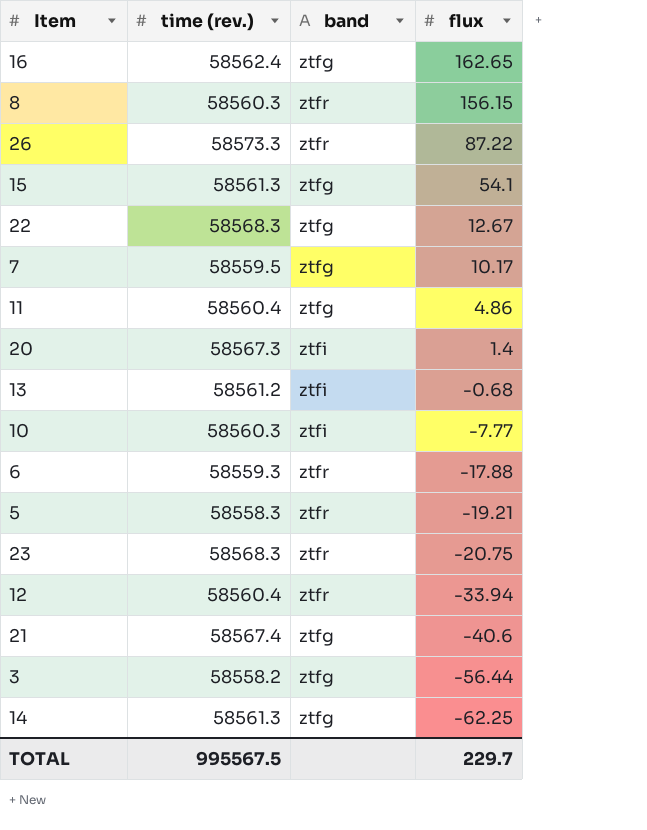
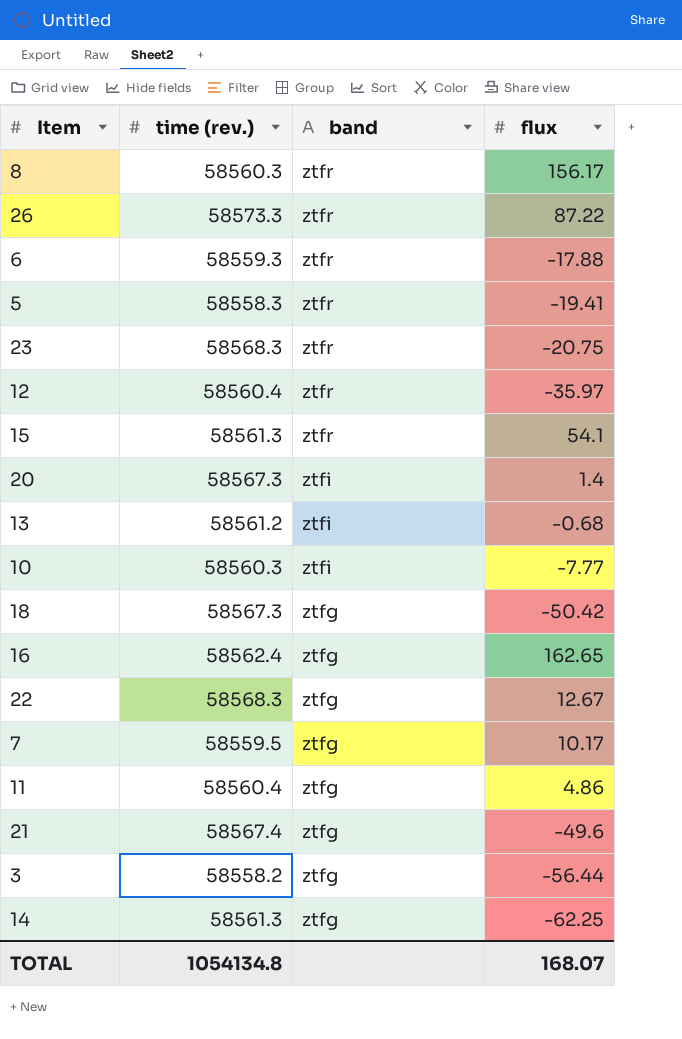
row order: flux descending -> band descending
8 | flux: 156.15 -> 156.17
5 | flux: -19.21 -> -19.41
12 | flux: -33.94 -> -35.97
15 | band: ztfg -> ztfr
row 18: none -> 58567.3 | ztfg | -50.42
21 | flux: -40.6 -> -49.6
TOTAL | time (rev.): 995567.5 -> 1054134.8
TOTAL | flux: 229.7 -> 168.07

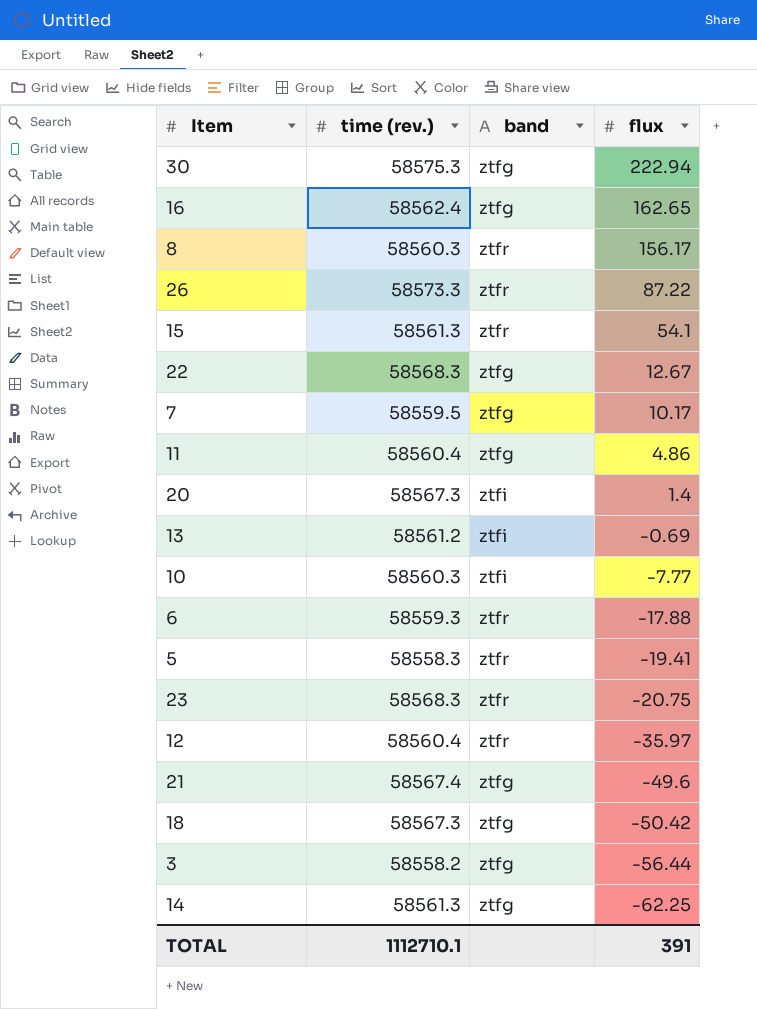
row order: band descending -> flux descending
row 30: none -> 58575.3 | ztfg | 222.94
13 | flux: -0.68 -> -0.69
TOTAL | time (rev.): 1054134.8 -> 1112710.1
TOTAL | flux: 168.07 -> 391

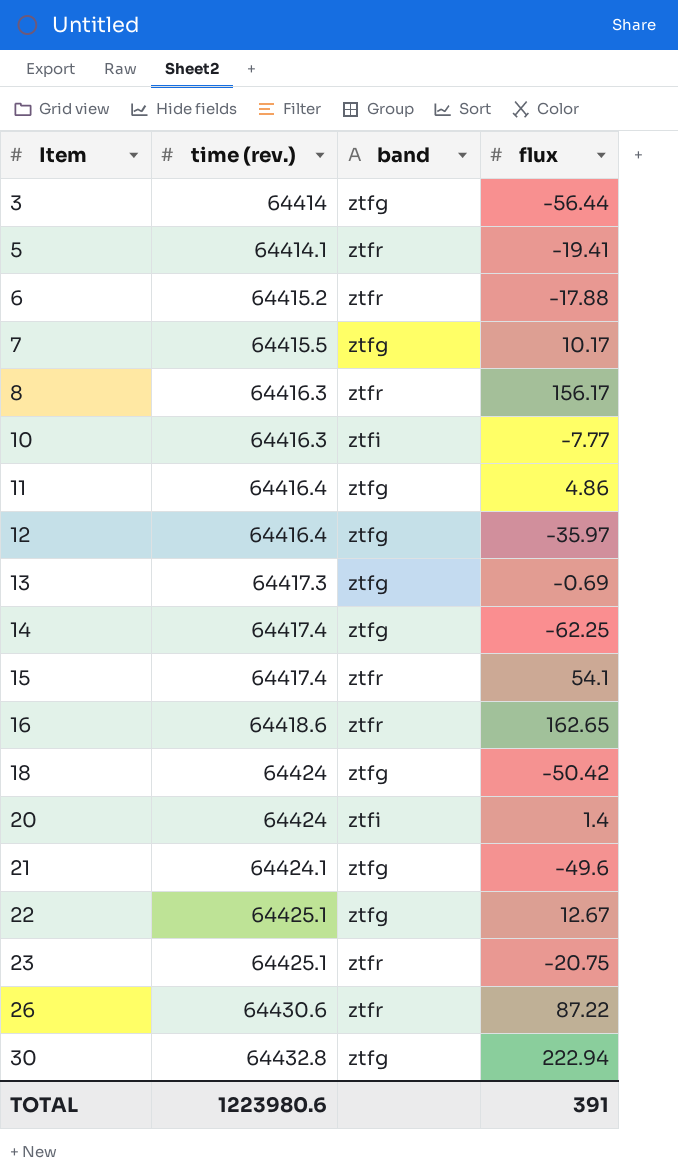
row order: flux descending -> Item ascending
3 | time (rev.): 58558.2 -> 64414
5 | time (rev.): 58558.3 -> 64414.1
6 | time (rev.): 58559.3 -> 64415.2
7 | time (rev.): 58559.5 -> 64415.5
8 | time (rev.): 58560.3 -> 64416.3
10 | time (rev.): 58560.3 -> 64416.3
11 | time (rev.): 58560.4 -> 64416.4
12 | time (rev.): 58560.4 -> 64416.4
12 | band: ztfr -> ztfg
13 | time (rev.): 58561.2 -> 64417.3
13 | band: ztfi -> ztfg
14 | time (rev.): 58561.3 -> 64417.4
15 | time (rev.): 58561.3 -> 64417.4
16 | time (rev.): 58562.4 -> 64418.6
16 | band: ztfg -> ztfr
18 | time (rev.): 58567.3 -> 64424
20 | time (rev.): 58567.3 -> 64424
21 | time (rev.): 58567.4 -> 64424.1
22 | time (rev.): 58568.3 -> 64425.1
23 | time (rev.): 58568.3 -> 64425.1
26 | time (rev.): 58573.3 -> 64430.6
30 | time (rev.): 58575.3 -> 64432.8
TOTAL | time (rev.): 1112710.1 -> 1223980.6

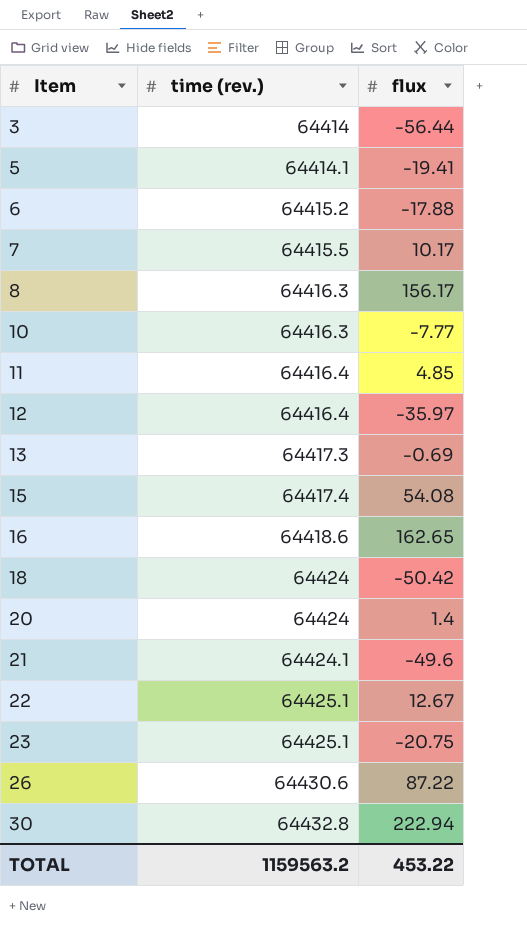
column band | position: 3 -> none
row 14: 64417.4 | ztfg | -62.25 -> none
11 | flux: 4.86 -> 4.85
15 | flux: 54.1 -> 54.08
TOTAL | time (rev.): 1223980.6 -> 1159563.2
TOTAL | flux: 391 -> 453.22

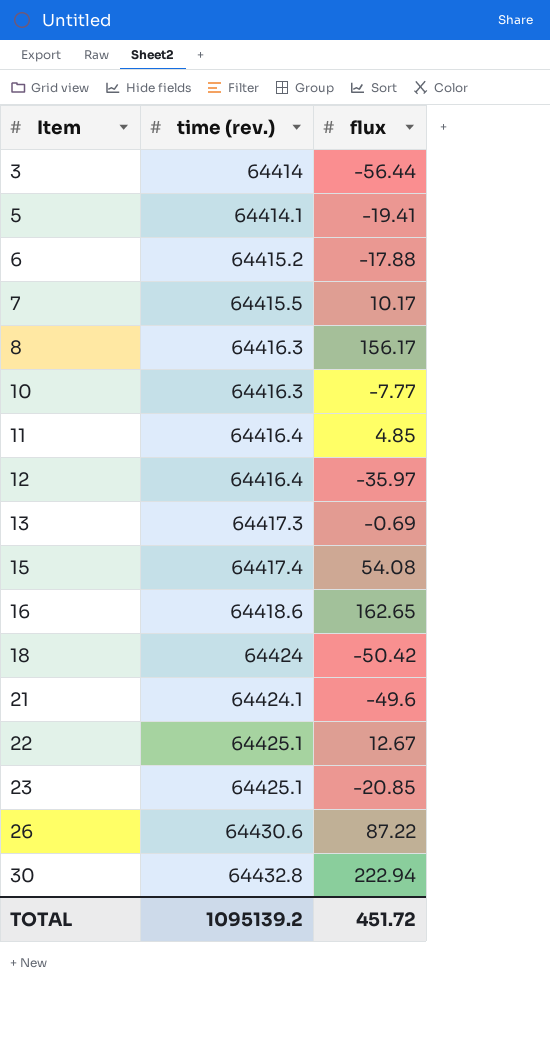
row 20: 64424 | 1.4 -> none
23 | flux: -20.75 -> -20.85
TOTAL | time (rev.): 1159563.2 -> 1095139.2
TOTAL | flux: 453.22 -> 451.72

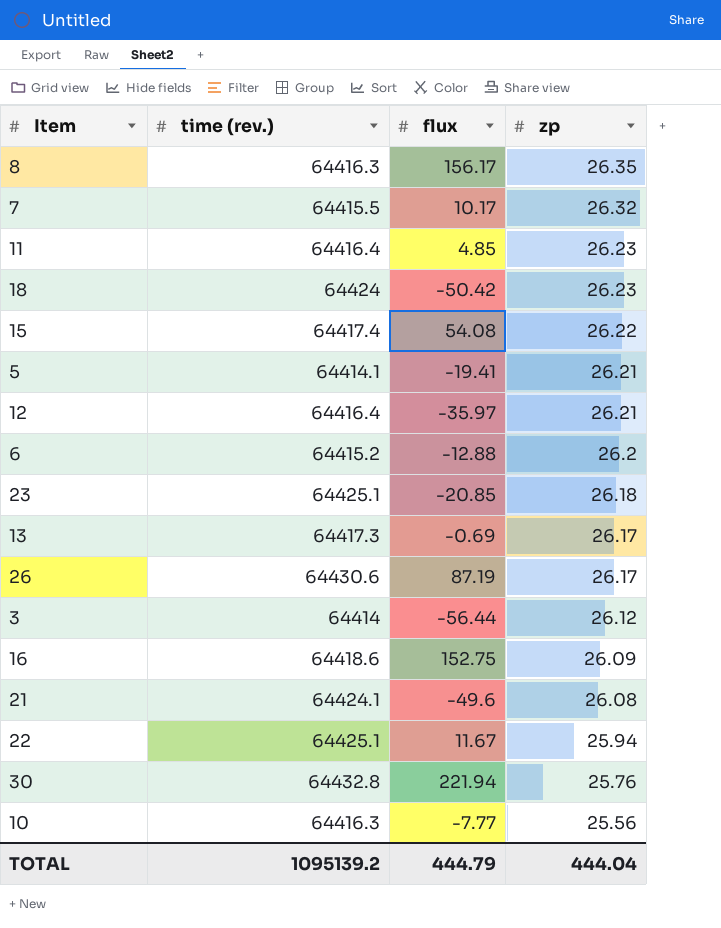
row order: Item ascending -> zp descending
column zp | position: none -> 4
6 | flux: -17.88 -> -12.88
26 | flux: 87.22 -> 87.19
16 | flux: 162.65 -> 152.75
22 | flux: 12.67 -> 11.67
30 | flux: 222.94 -> 221.94
TOTAL | flux: 451.72 -> 444.79

